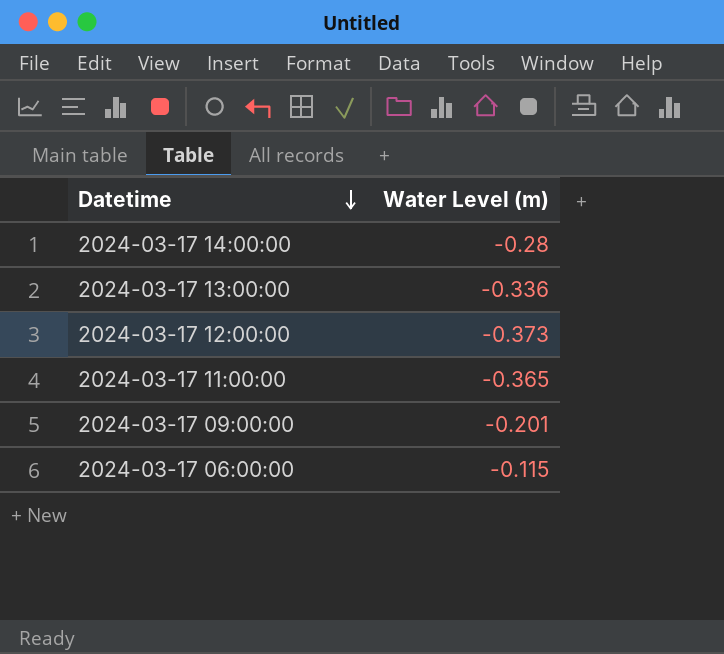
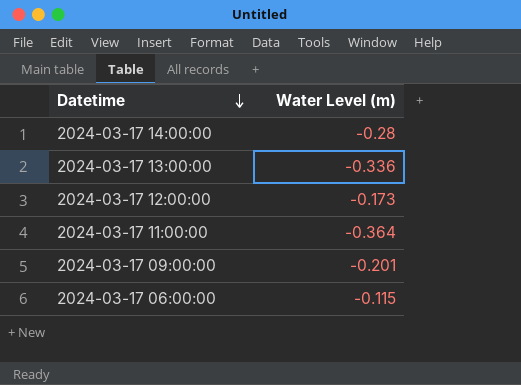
2024-03-17 12:00:00 | Water Level (m): -0.373 -> -0.173
2024-03-17 11:00:00 | Water Level (m): -0.365 -> -0.364

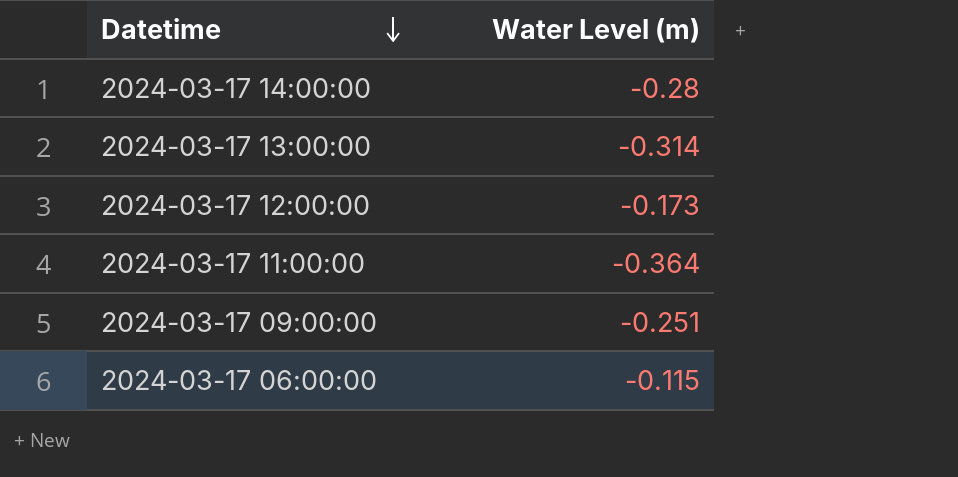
2024-03-17 13:00:00 | Water Level (m): -0.336 -> -0.314
2024-03-17 09:00:00 | Water Level (m): -0.201 -> -0.251

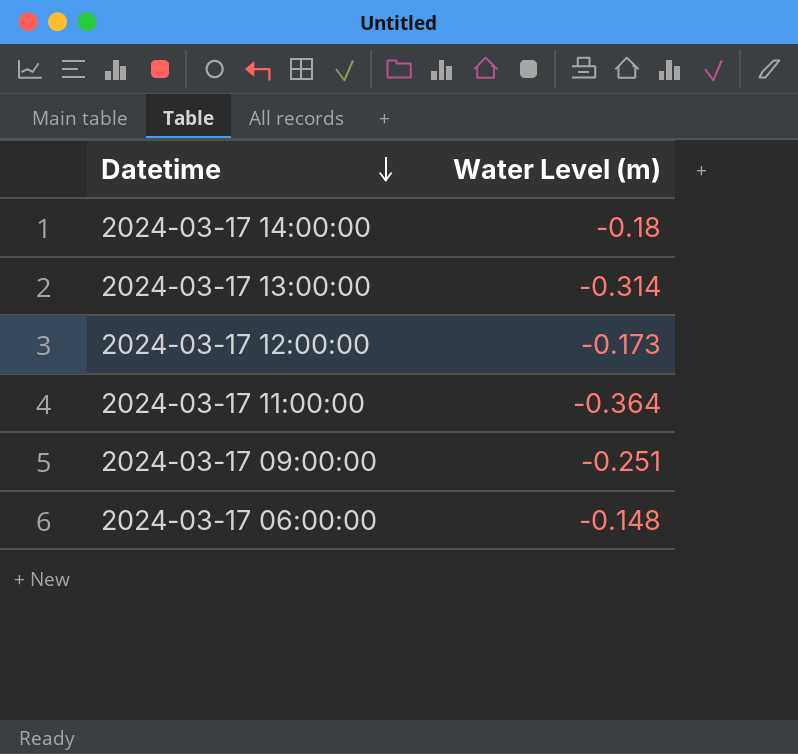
2024-03-17 14:00:00 | Water Level (m): -0.28 -> -0.18
2024-03-17 06:00:00 | Water Level (m): -0.115 -> -0.148

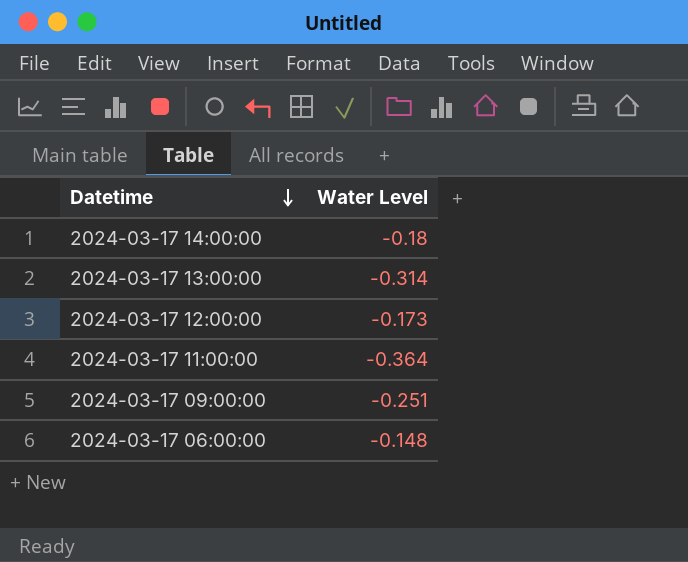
column name: Water Level (m) -> Water Level

